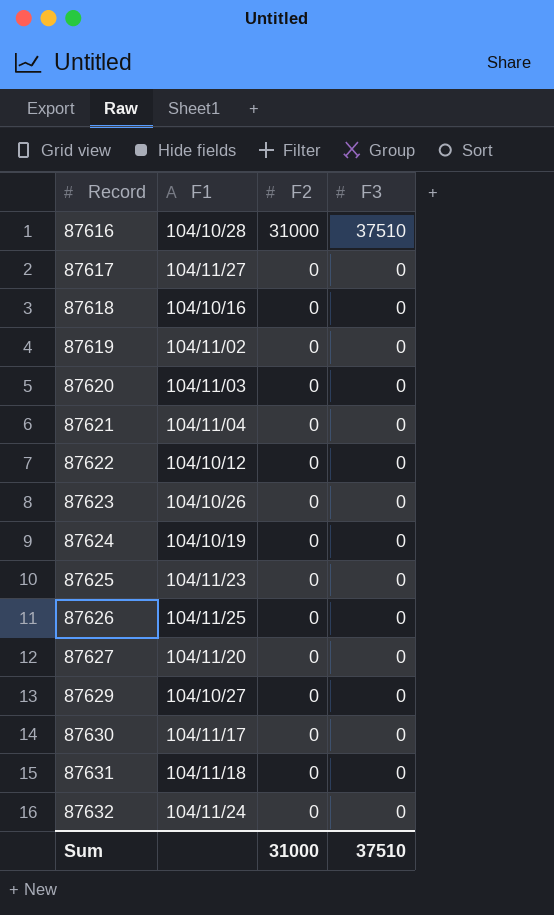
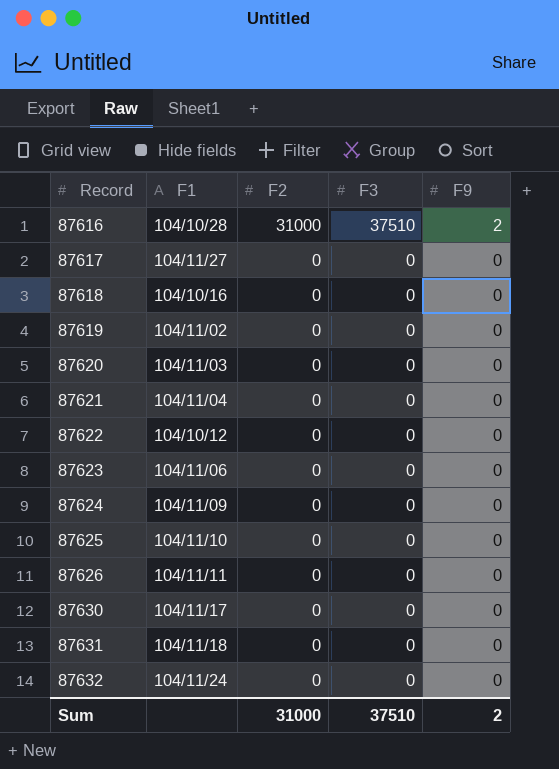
column F9 | position: none -> 5
row 87627: 104/11/20 | 0 | 0 -> none
row 87629: 104/10/27 | 0 | 0 -> none
87623 | F1: 104/10/26 -> 104/11/06
87624 | F1: 104/10/19 -> 104/11/09
87625 | F1: 104/11/23 -> 104/11/10
87626 | F1: 104/11/25 -> 104/11/11

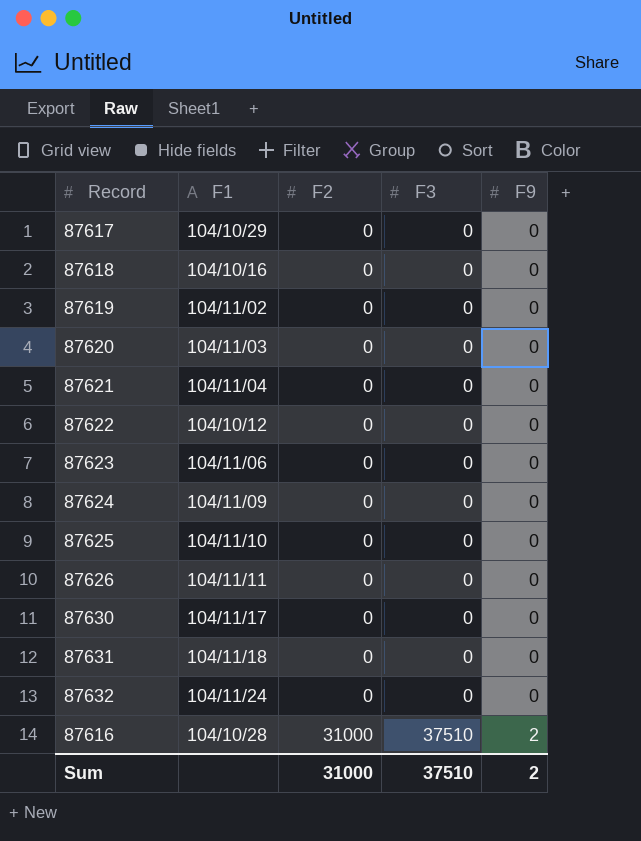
row order: Record ascending -> F2 ascending
87617 | F1: 104/11/27 -> 104/10/29

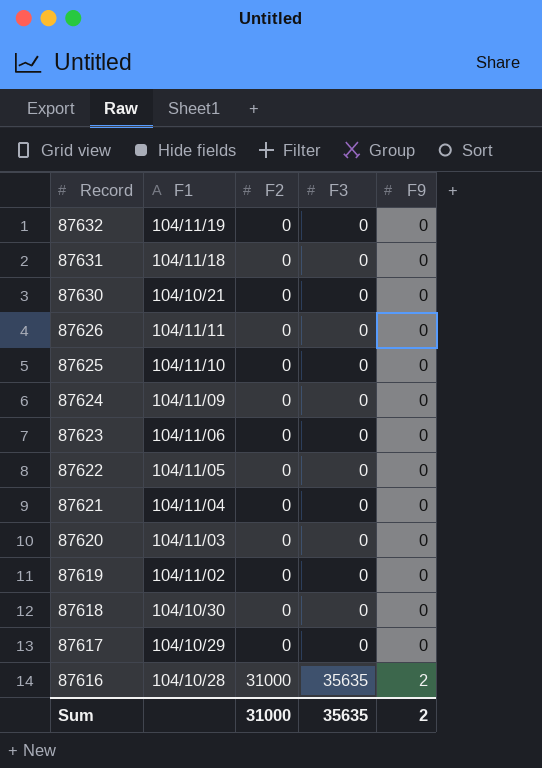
row order: F2 ascending -> Record descending
87632 | F1: 104/11/24 -> 104/11/19
87630 | F1: 104/11/17 -> 104/10/21
87622 | F1: 104/10/12 -> 104/11/05
87618 | F1: 104/10/16 -> 104/10/30
87616 | F3: 37510 -> 35635
Sum | F3: 37510 -> 35635

